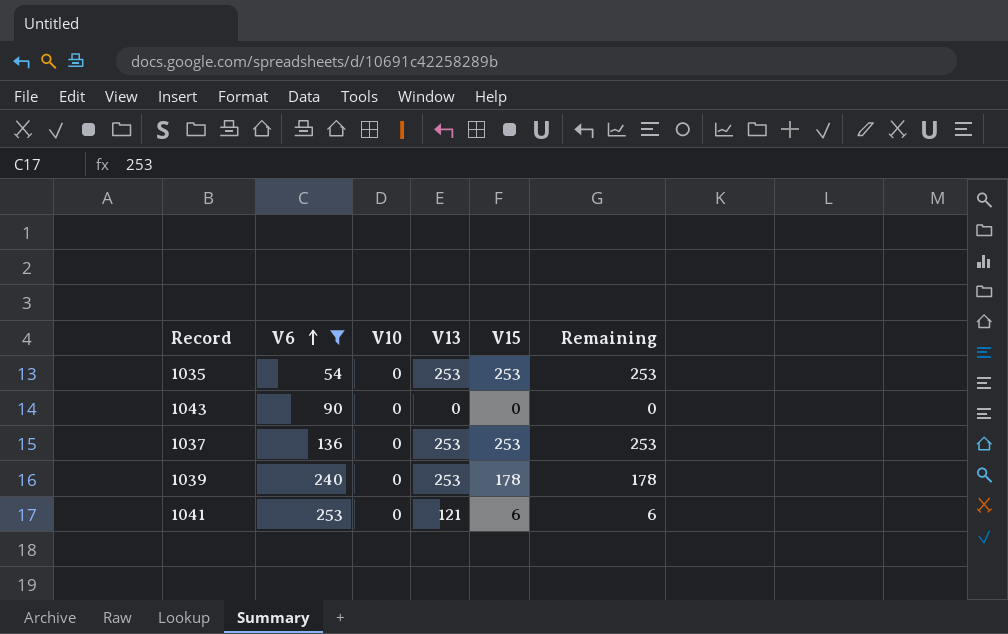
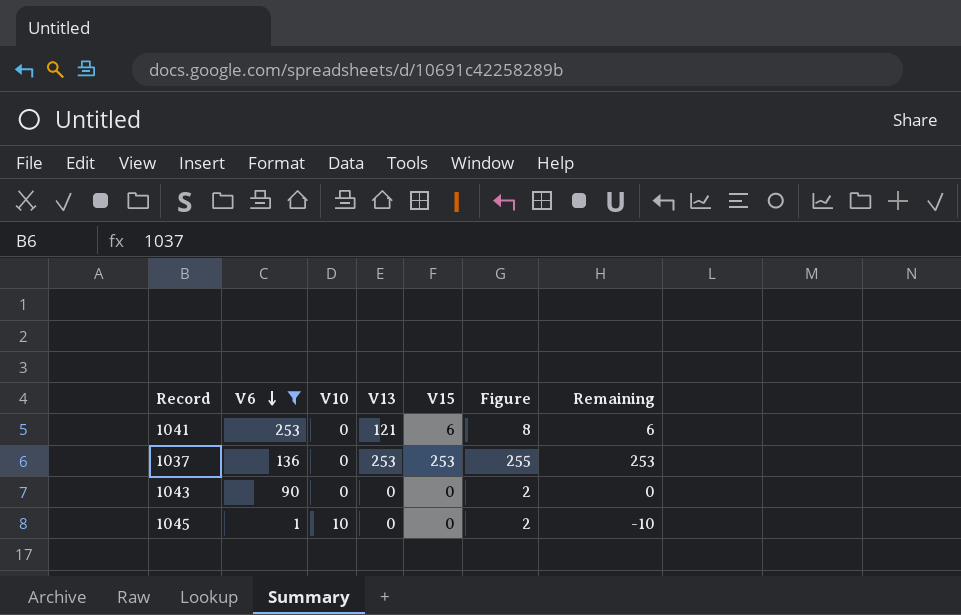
row order: V6 ascending -> V6 descending
column Figure | formula: none -> [V15] + 2
row 1035: 54 | 0 | 253 | 253 | 253 -> none
row 1039: 240 | 0 | 253 | 178 | 178 -> none
row 1045: none -> 1 | 10 | 0 | 0 | 2 | -10

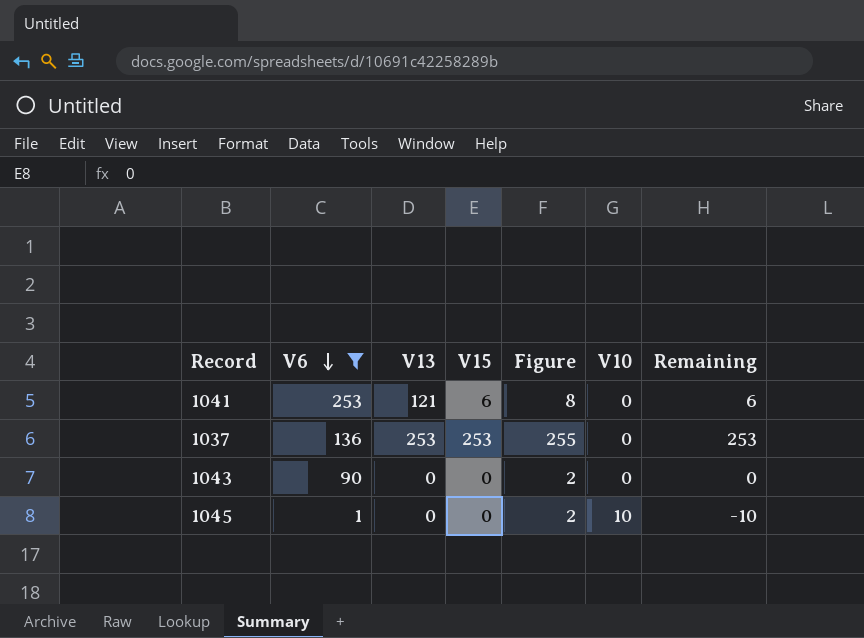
column V10 | position: 3 -> 6

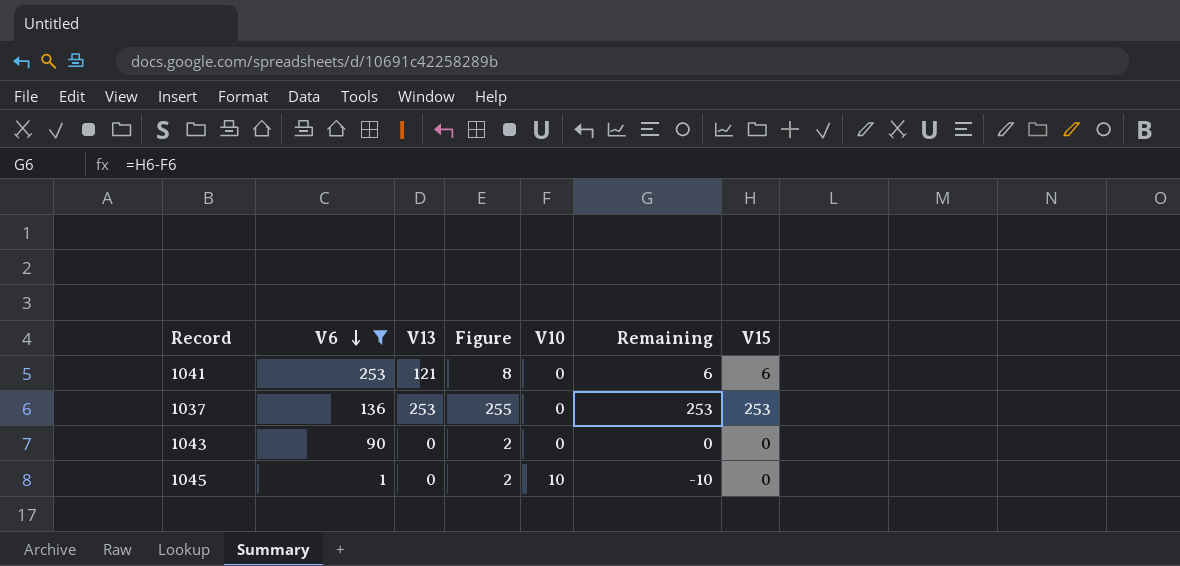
column V15 | position: 4 -> 7

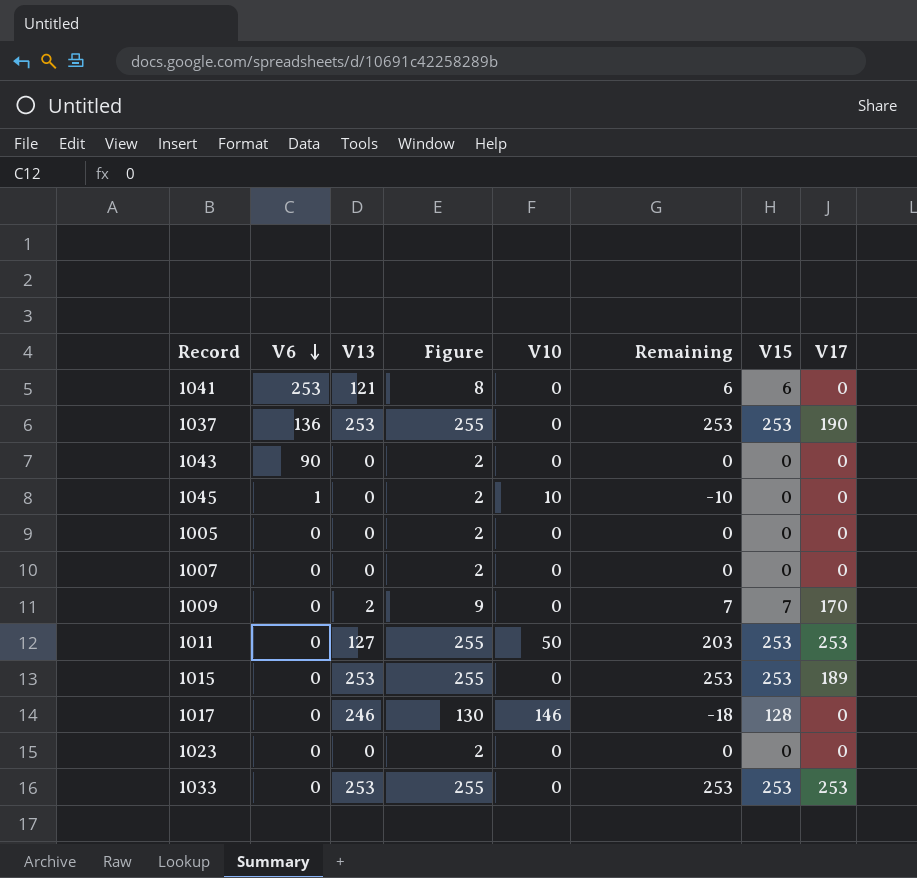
filter: V6 != 0 -> none
column V17 | position: none -> 8

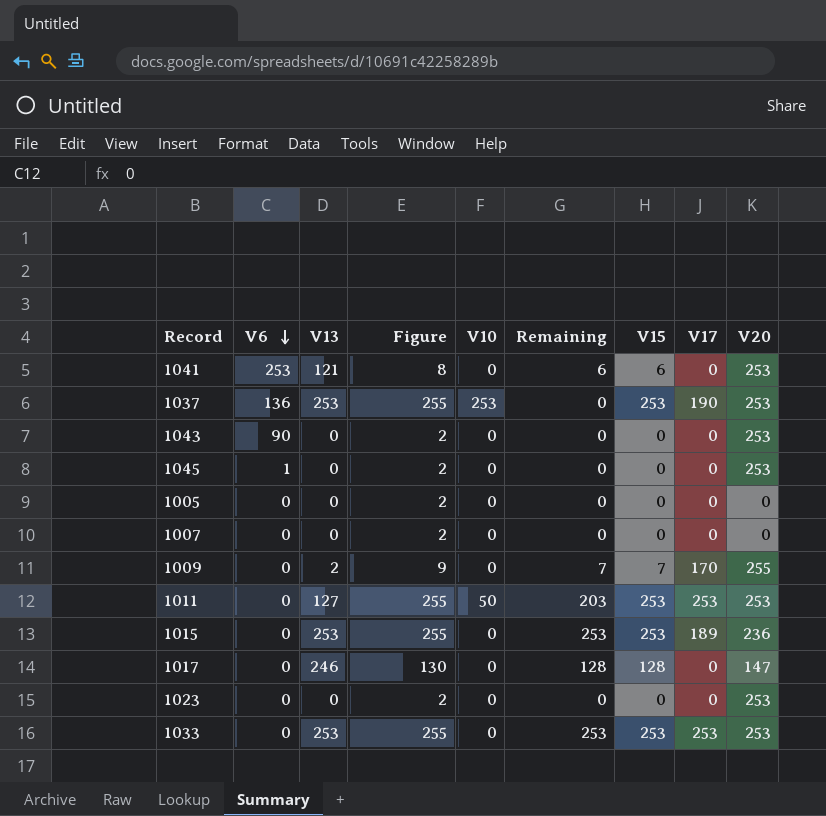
column V20 | position: none -> 9
1037 | V10: 0 -> 253
1037 | Remaining: 253 -> 0
1045 | V10: 10 -> 0
1045 | Remaining: -10 -> 0
1017 | V10: 146 -> 0
1017 | Remaining: -18 -> 128

